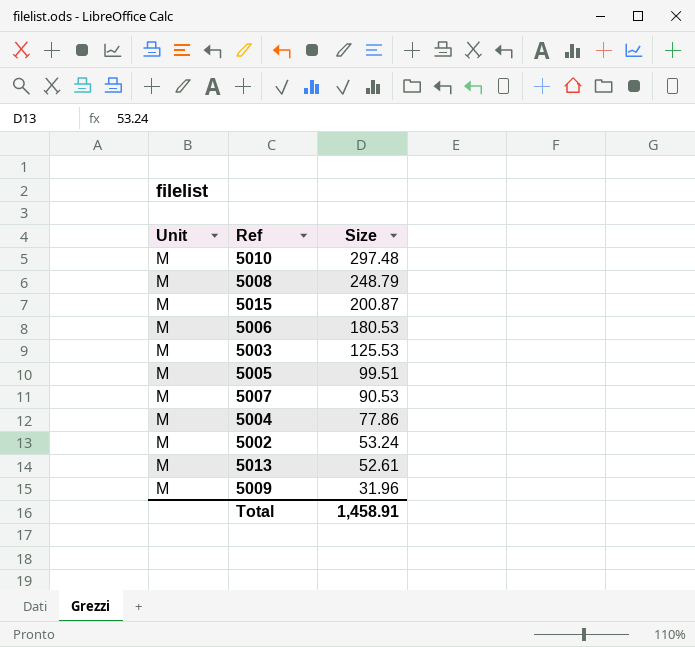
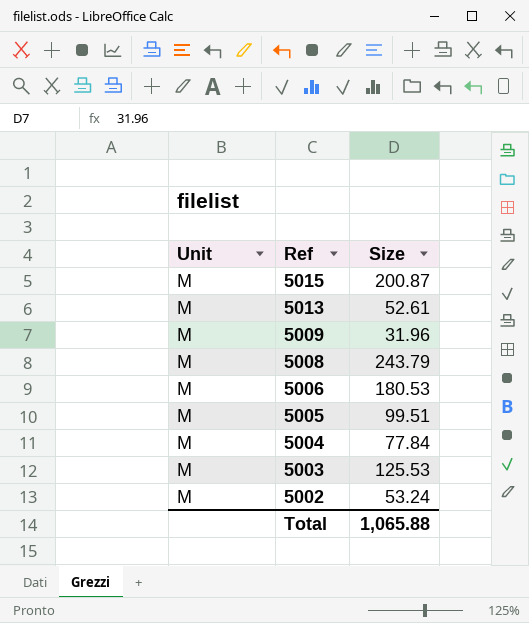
row order: Size descending -> Ref descending
row 5010: M | 297.48 -> none
row 5007: M | 90.53 -> none
5008 | Size: 248.79 -> 243.79
5004 | Size: 77.86 -> 77.84
Total | Size: 1,458.91 -> 1,065.88

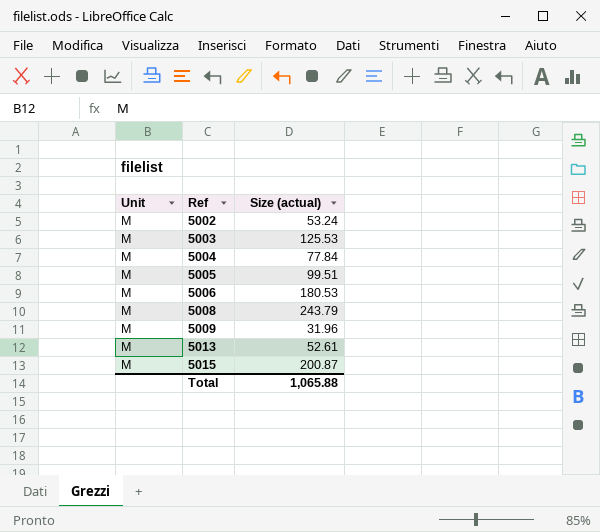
row order: Ref descending -> Ref ascending
column name: Size -> Size (actual)

